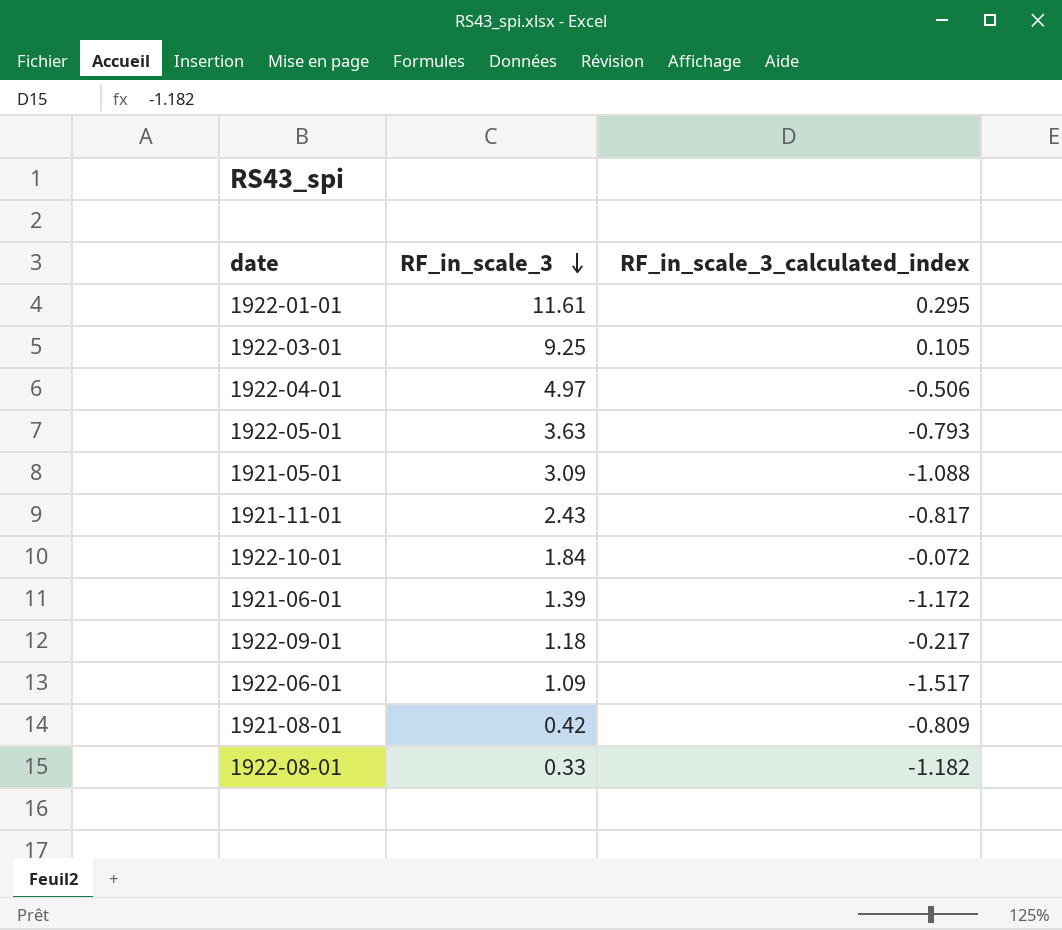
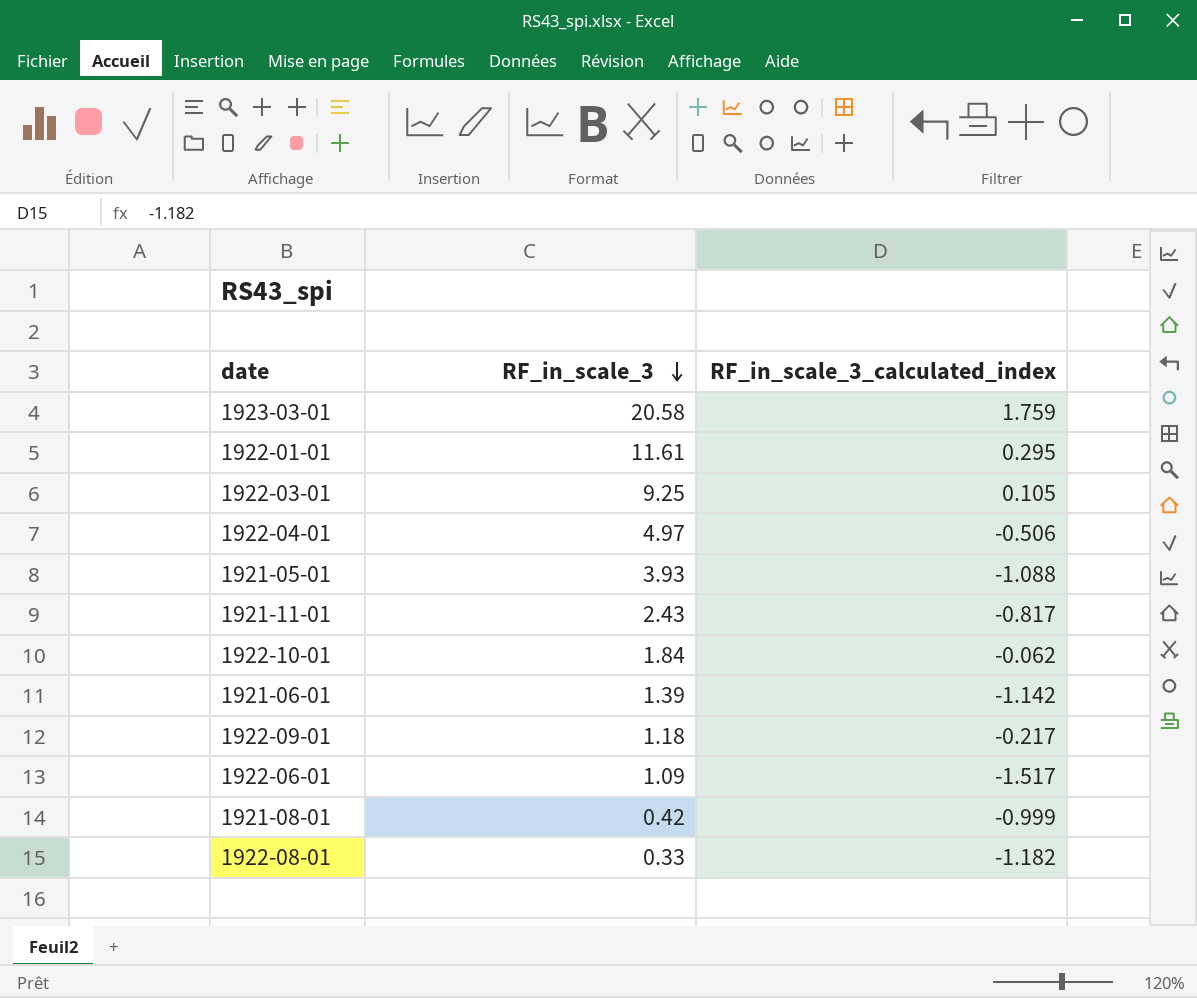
row 1922-05-01: 3.63 | -0.793 -> none
row 1923-03-01: none -> 20.58 | 1.759
1921-05-01 | RF_in_scale_3: 3.09 -> 3.93
1922-10-01 | RF_in_scale_3_calculated_index: -0.072 -> -0.062
1921-06-01 | RF_in_scale_3_calculated_index: -1.172 -> -1.142
1921-08-01 | RF_in_scale_3_calculated_index: -0.809 -> -0.999

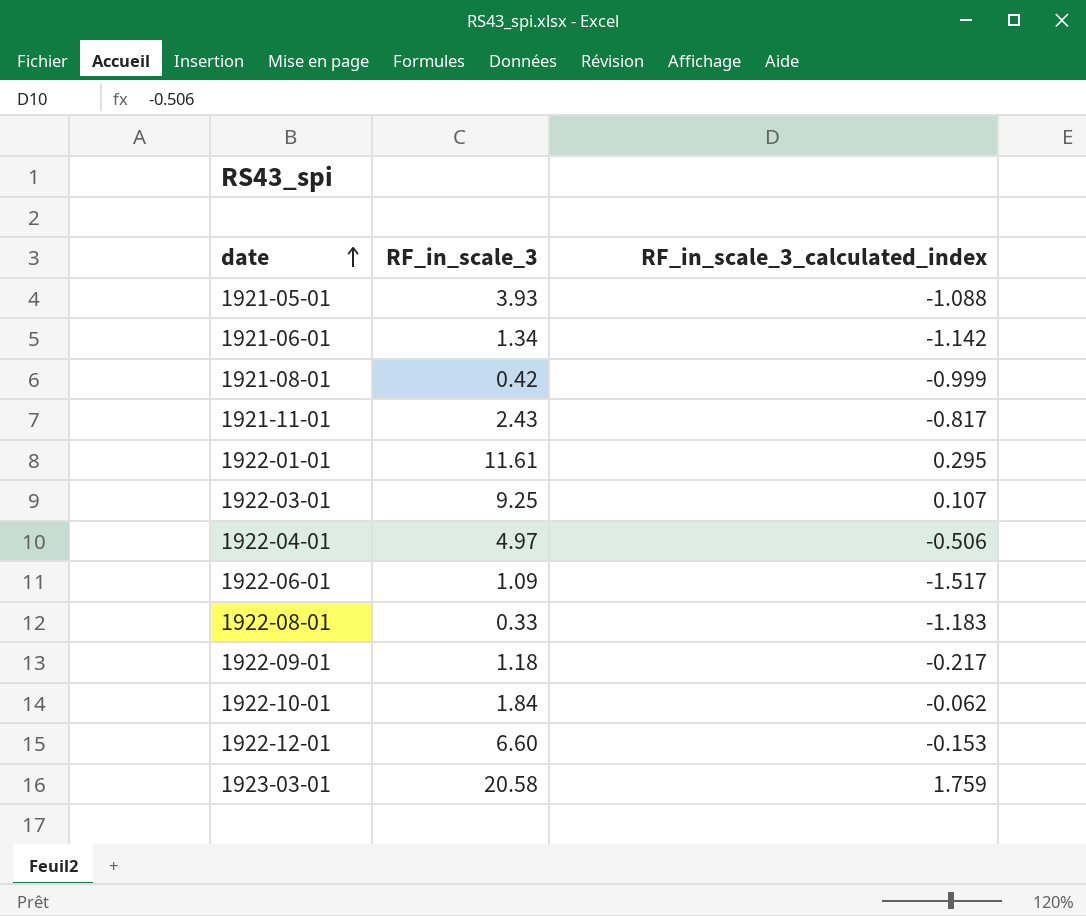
row order: RF_in_scale_3 descending -> date ascending
1921-06-01 | RF_in_scale_3: 1.39 -> 1.34
1922-03-01 | RF_in_scale_3_calculated_index: 0.105 -> 0.107
1922-08-01 | RF_in_scale_3_calculated_index: -1.182 -> -1.183
row 1922-12-01: none -> 6.60 | -0.153

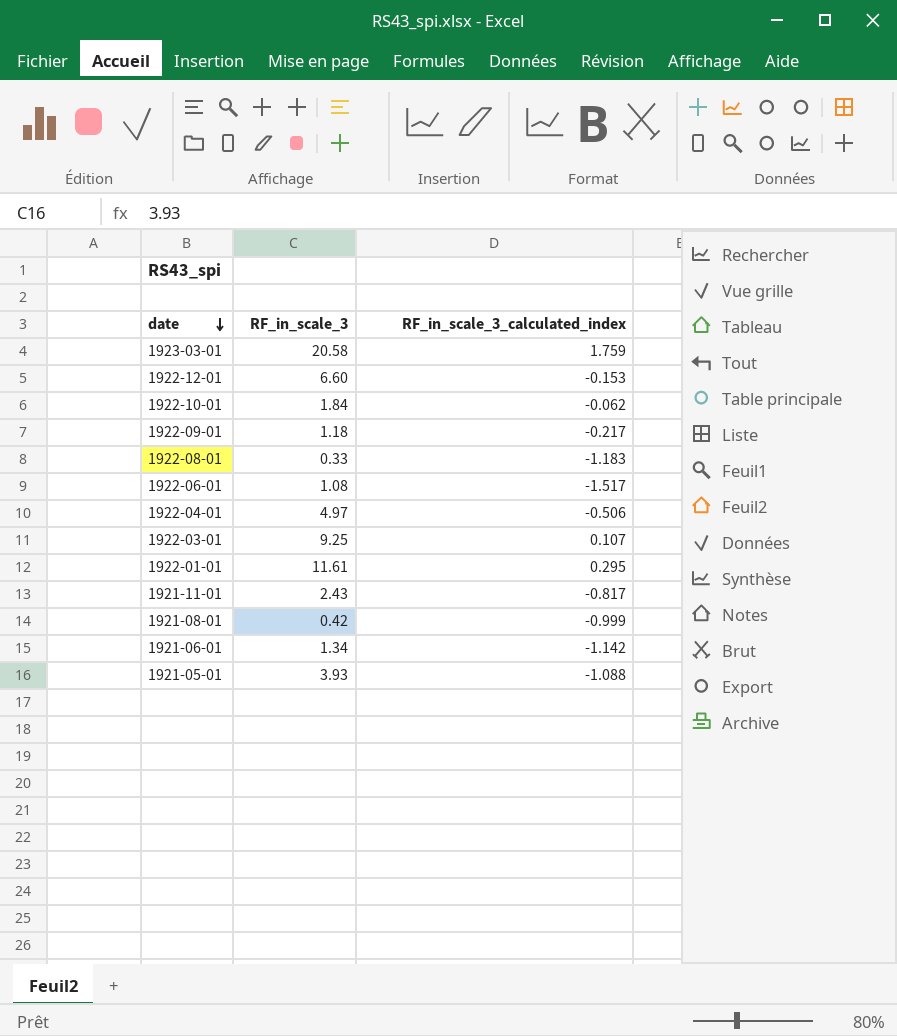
row order: date ascending -> date descending
1922-06-01 | RF_in_scale_3: 1.09 -> 1.08

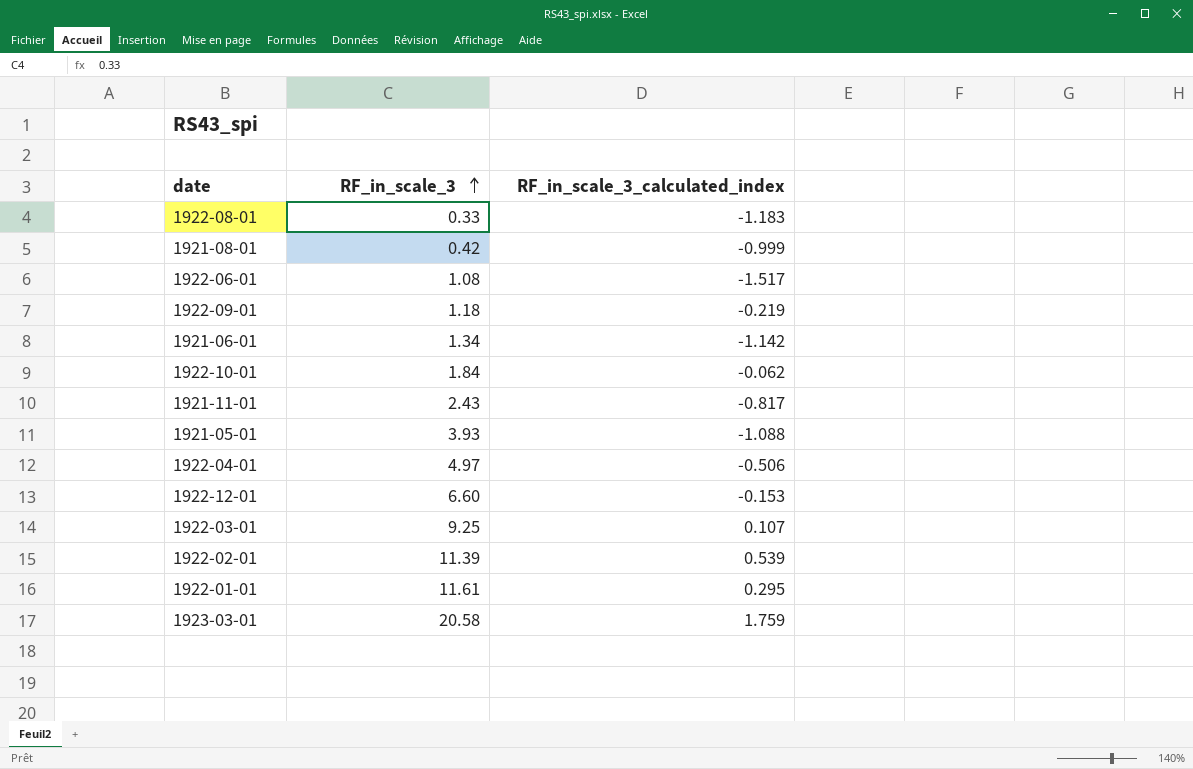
row order: date descending -> RF_in_scale_3 ascending
1922-09-01 | RF_in_scale_3_calculated_index: -0.217 -> -0.219
row 1922-02-01: none -> 11.39 | 0.539

